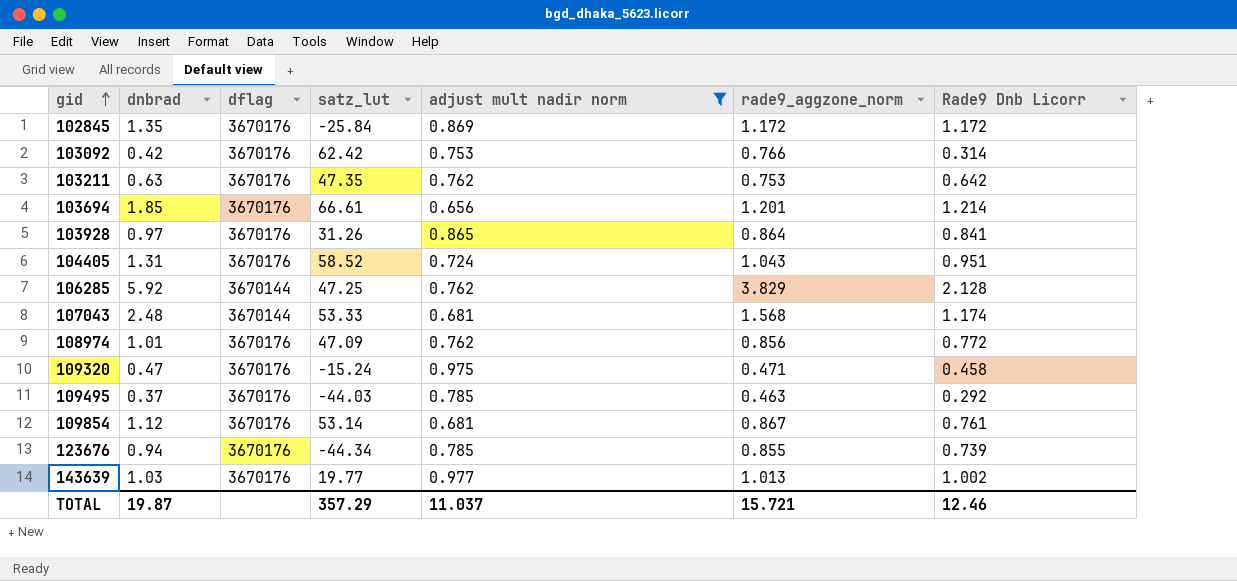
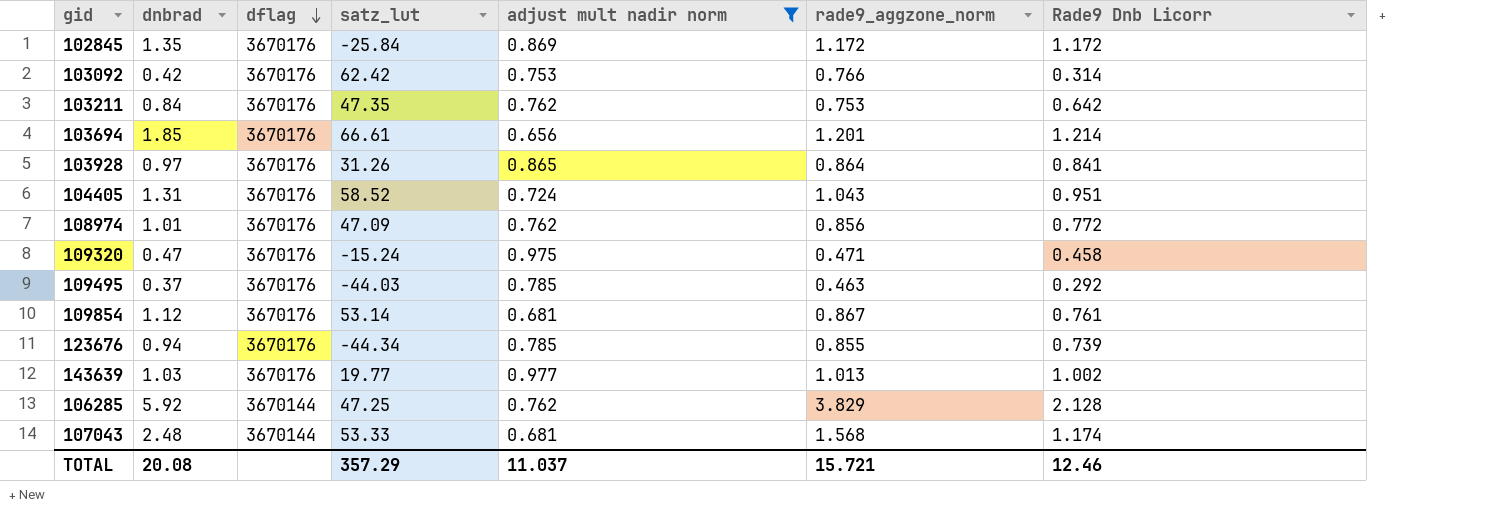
row order: gid ascending -> dflag descending
103211 | dnbrad: 0.63 -> 0.84
TOTAL | dnbrad: 19.87 -> 20.08

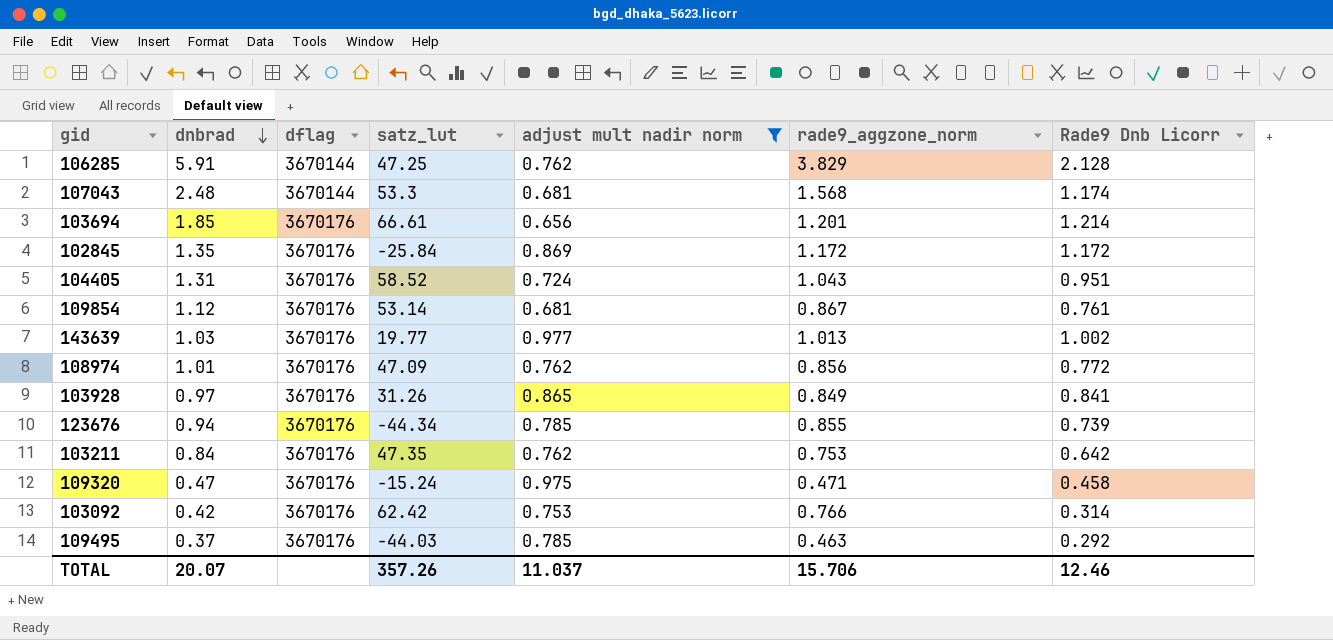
row order: dflag descending -> dnbrad descending
106285 | dnbrad: 5.92 -> 5.91
107043 | satz_lut: 53.33 -> 53.3
103928 | rade9_aggzone_norm: 0.864 -> 0.849
TOTAL | dnbrad: 20.08 -> 20.07
TOTAL | satz_lut: 357.29 -> 357.26
TOTAL | rade9_aggzone_norm: 15.721 -> 15.706

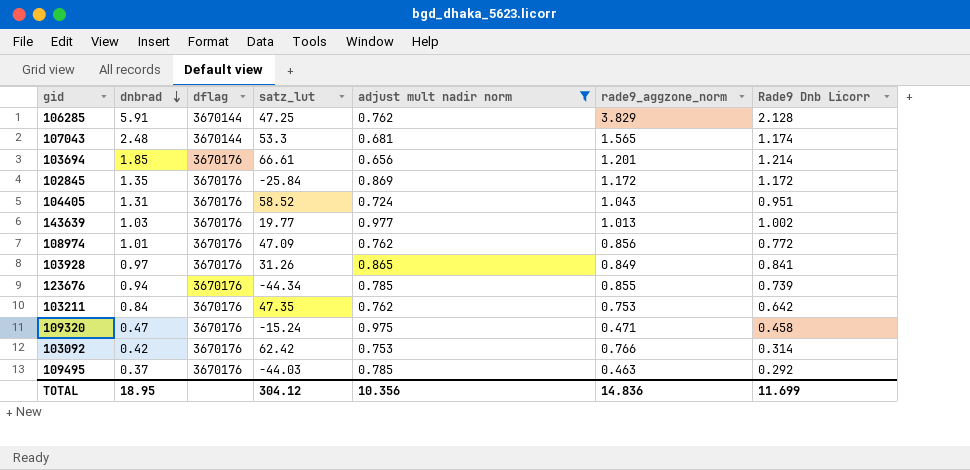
row 109854: 1.12 | 3670176 | 53.14 | 0.681 | 0.867 | 0.761 -> none
107043 | rade9_aggzone_norm: 1.568 -> 1.565
TOTAL | dnbrad: 20.07 -> 18.95
TOTAL | satz_lut: 357.26 -> 304.12
TOTAL | adjust mult nadir norm: 11.037 -> 10.356
TOTAL | rade9_aggzone_norm: 15.706 -> 14.836
TOTAL | Rade9 Dnb Licorr: 12.46 -> 11.699

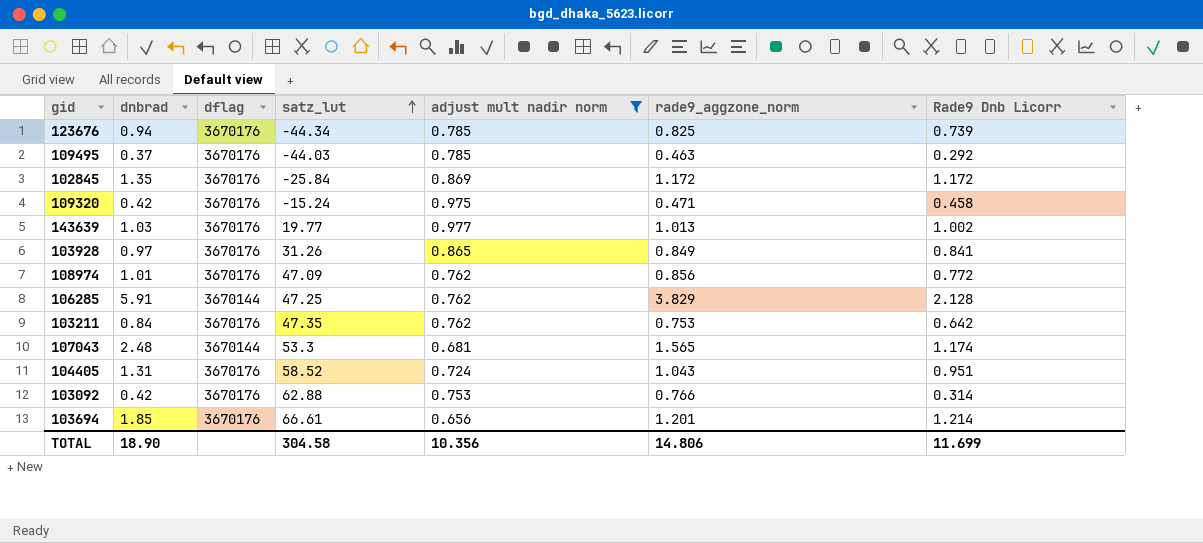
row order: dnbrad descending -> satz_lut ascending
123676 | rade9_aggzone_norm: 0.855 -> 0.825
109320 | dnbrad: 0.47 -> 0.42
103092 | satz_lut: 62.42 -> 62.88
TOTAL | dnbrad: 18.95 -> 18.90
TOTAL | satz_lut: 304.12 -> 304.58
TOTAL | rade9_aggzone_norm: 14.836 -> 14.806

